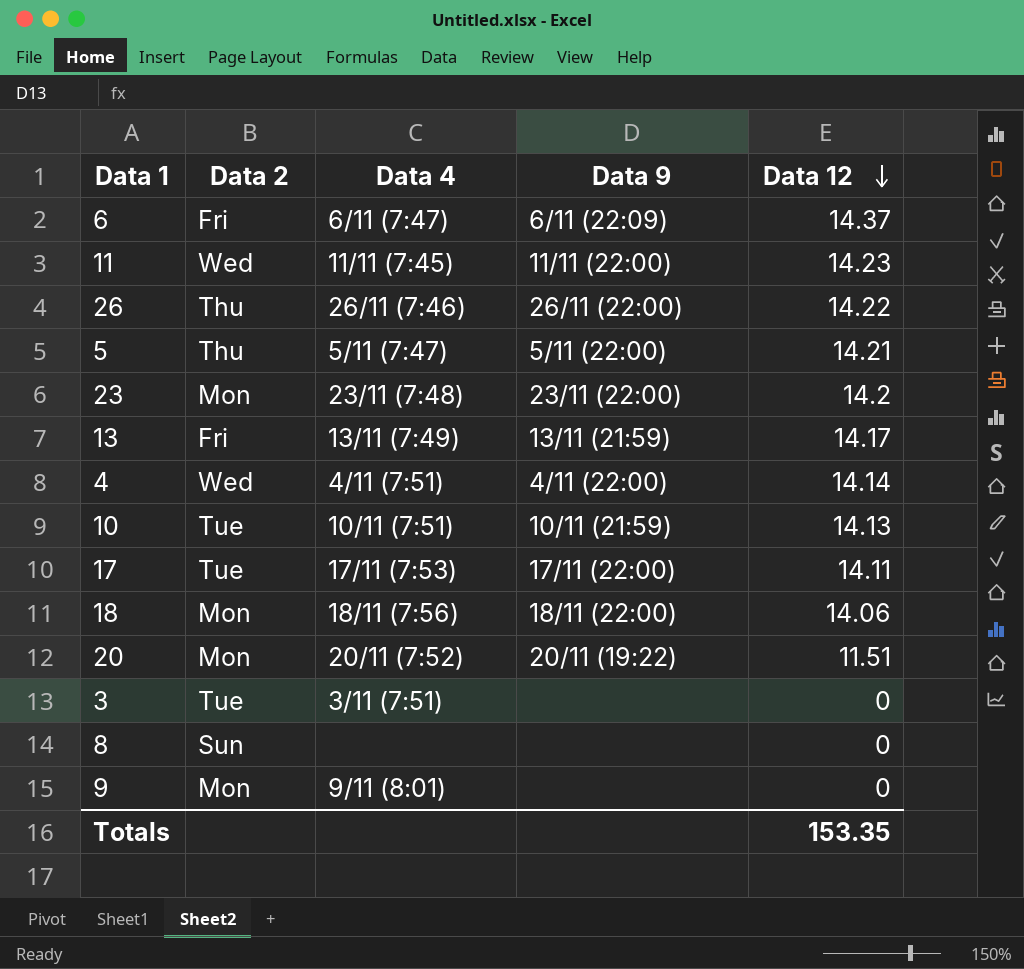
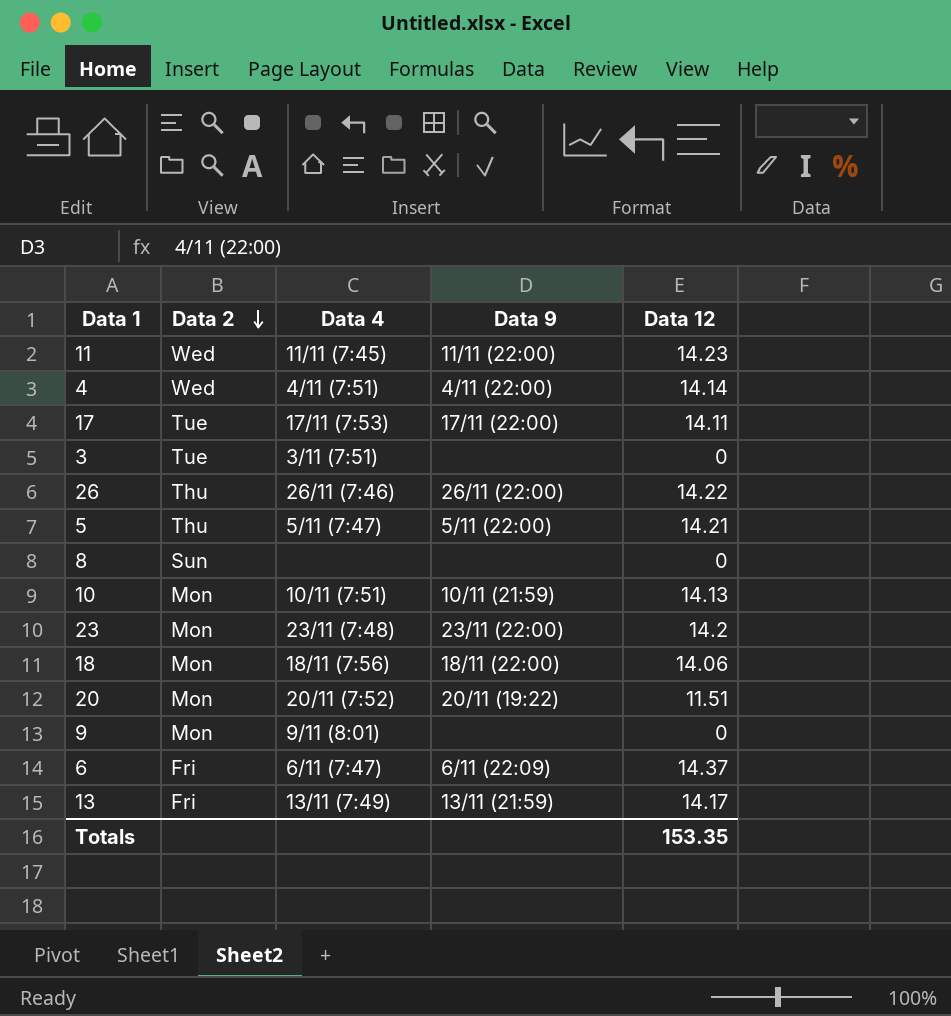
row order: Data 12 descending -> Data 2 descending
10 | Data 2: Tue -> Mon

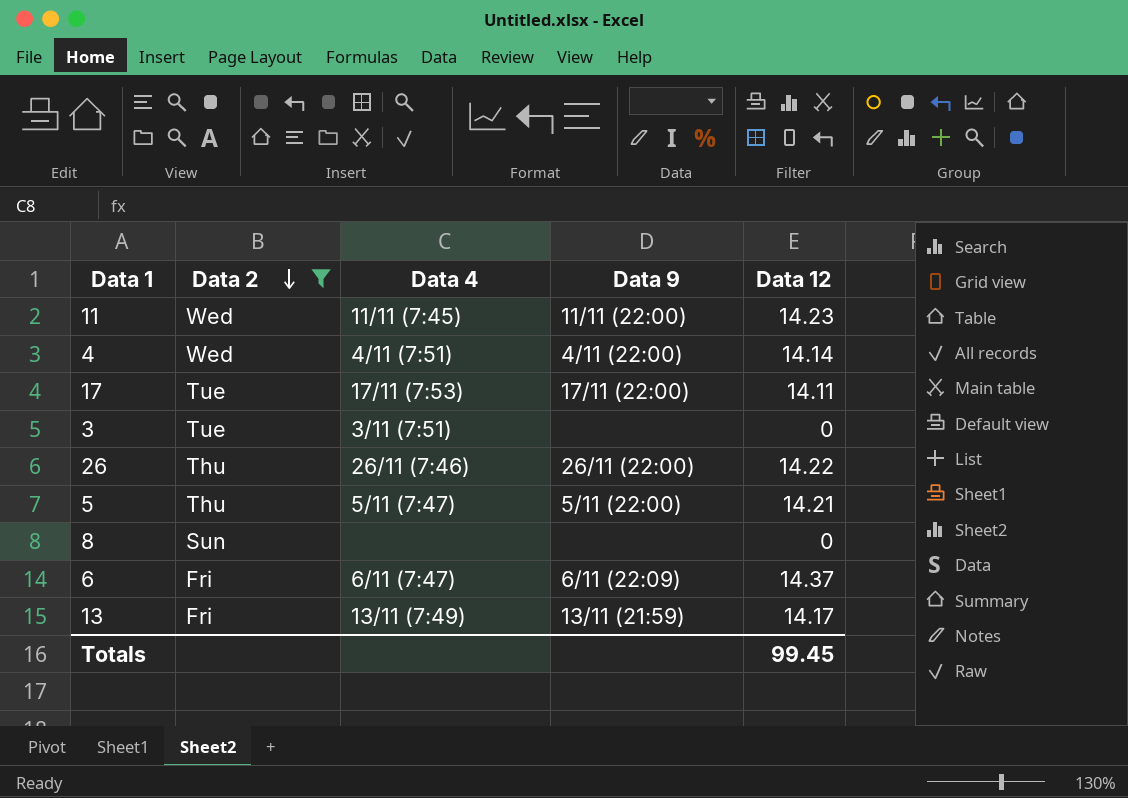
filter: none -> Data 2 != Mon
Totals | Data 12: 153.35 -> 99.45

